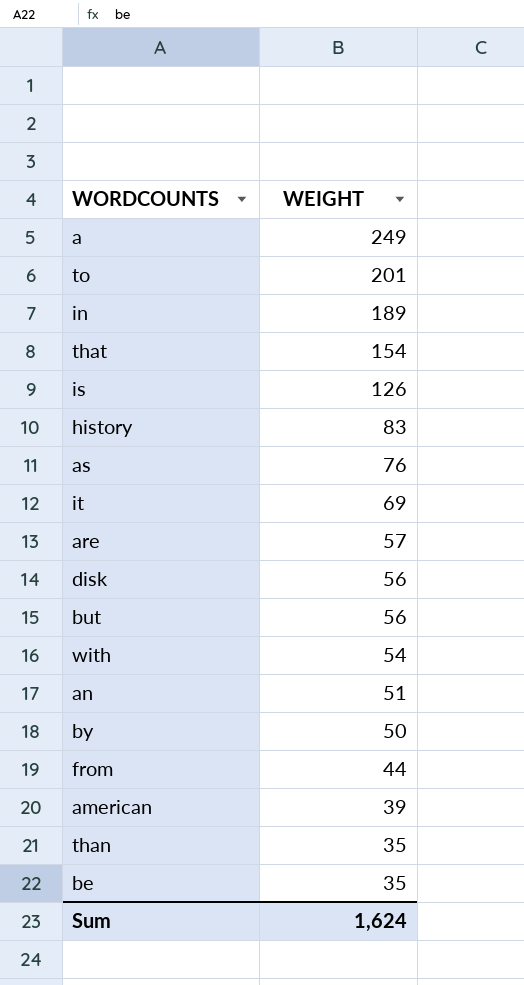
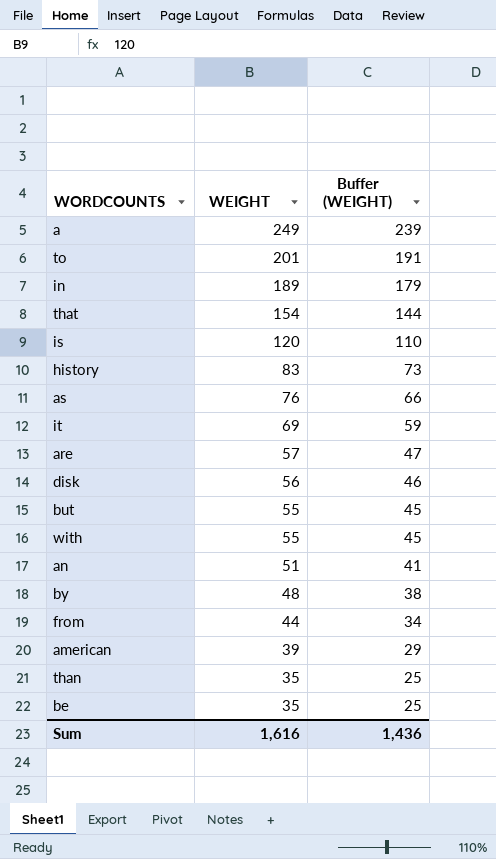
column Buffer (WEIGHT) | formula: none -> [WEIGHT] - 10
is | WEIGHT: 126 -> 120
but | WEIGHT: 56 -> 55
with | WEIGHT: 54 -> 55
by | WEIGHT: 50 -> 48
Sum | WEIGHT: 1,624 -> 1,616

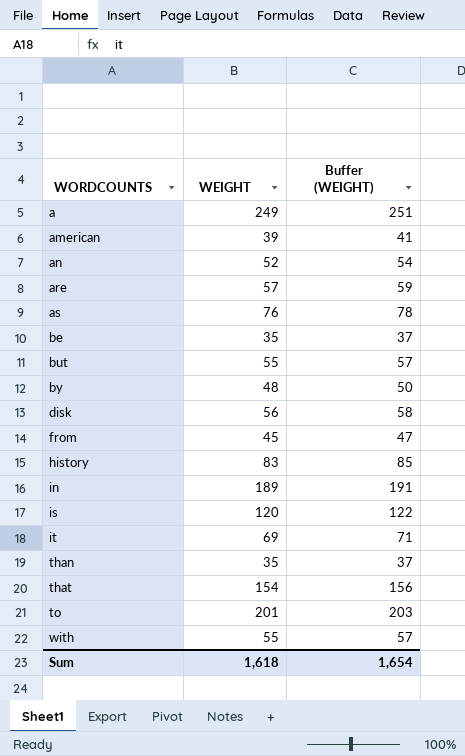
row order: WEIGHT descending -> WORDCOUNTS ascending
column Buffer (WEIGHT) | formula: [WEIGHT] - 10 -> [WEIGHT] + 2
an | WEIGHT: 51 -> 52
from | WEIGHT: 44 -> 45
Sum | WEIGHT: 1,616 -> 1,618
Sum | Buffer (WEIGHT): 1,436 -> 1,654

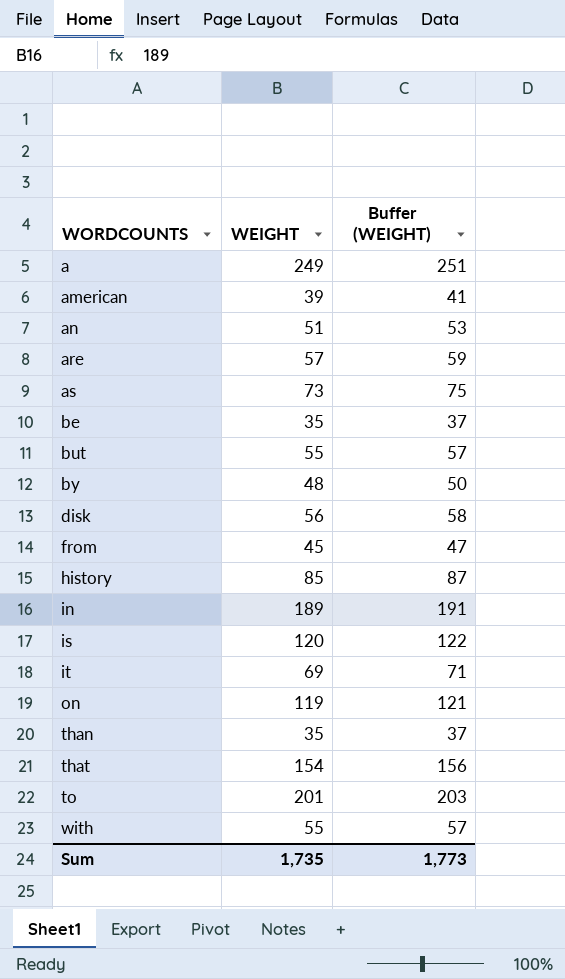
an | WEIGHT: 52 -> 51
an | Buffer (WEIGHT): 54 -> 53
as | WEIGHT: 76 -> 73
as | Buffer (WEIGHT): 78 -> 75
history | WEIGHT: 83 -> 85
history | Buffer (WEIGHT): 85 -> 87
row on: none -> 119 | 121
Sum | WEIGHT: 1,618 -> 1,735
Sum | Buffer (WEIGHT): 1,654 -> 1,773

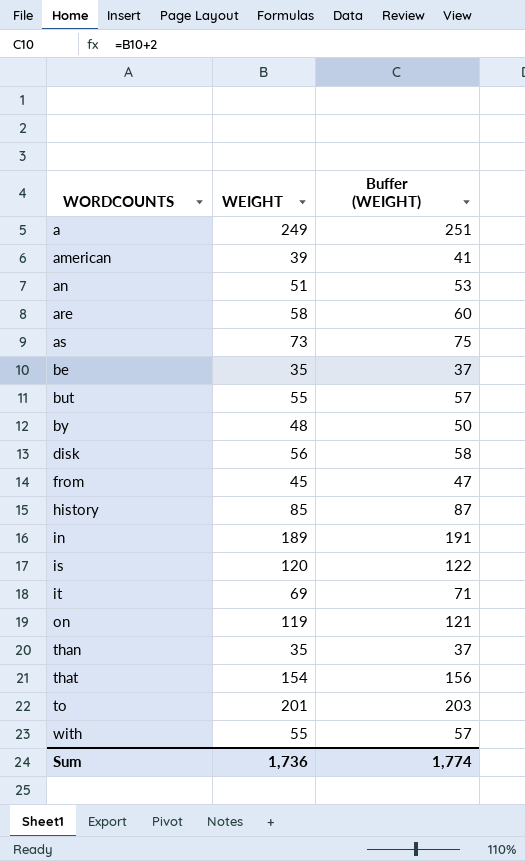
are | WEIGHT: 57 -> 58
are | Buffer (WEIGHT): 59 -> 60
Sum | WEIGHT: 1,735 -> 1,736
Sum | Buffer (WEIGHT): 1,773 -> 1,774

